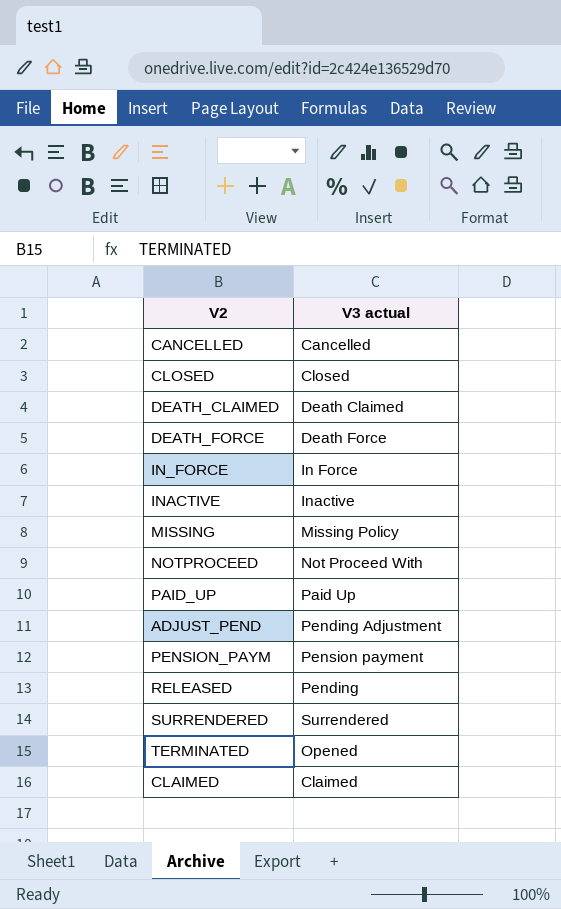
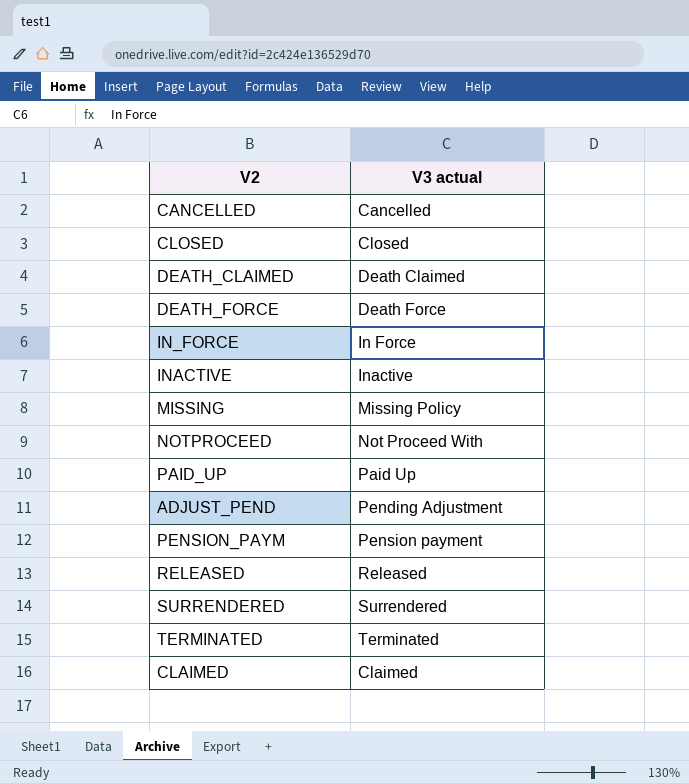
RELEASED | V3 actual: Pending -> Released
TERMINATED | V3 actual: Opened -> Terminated

